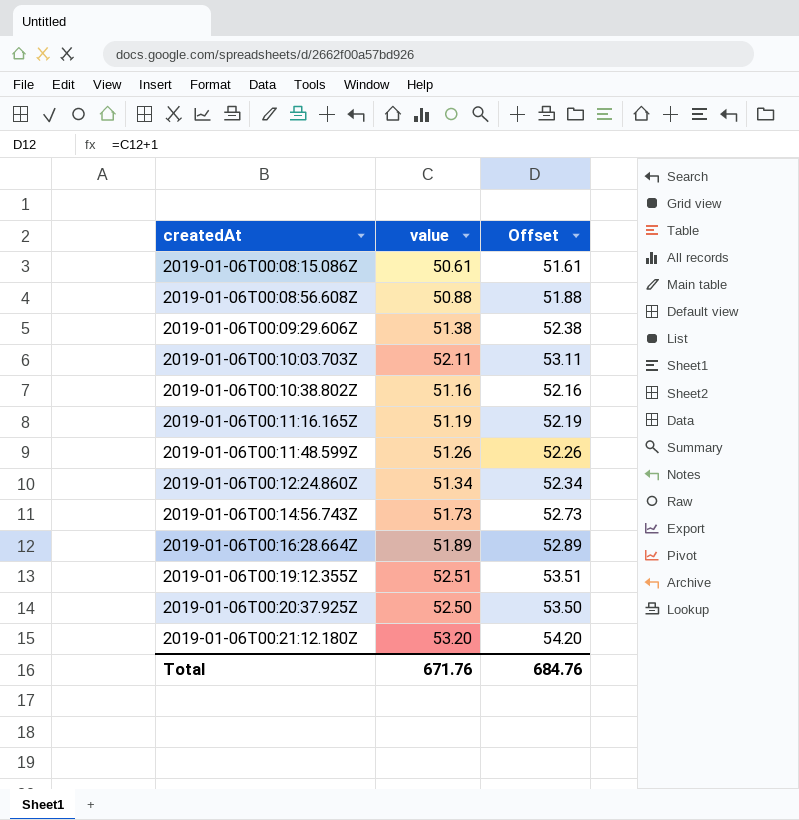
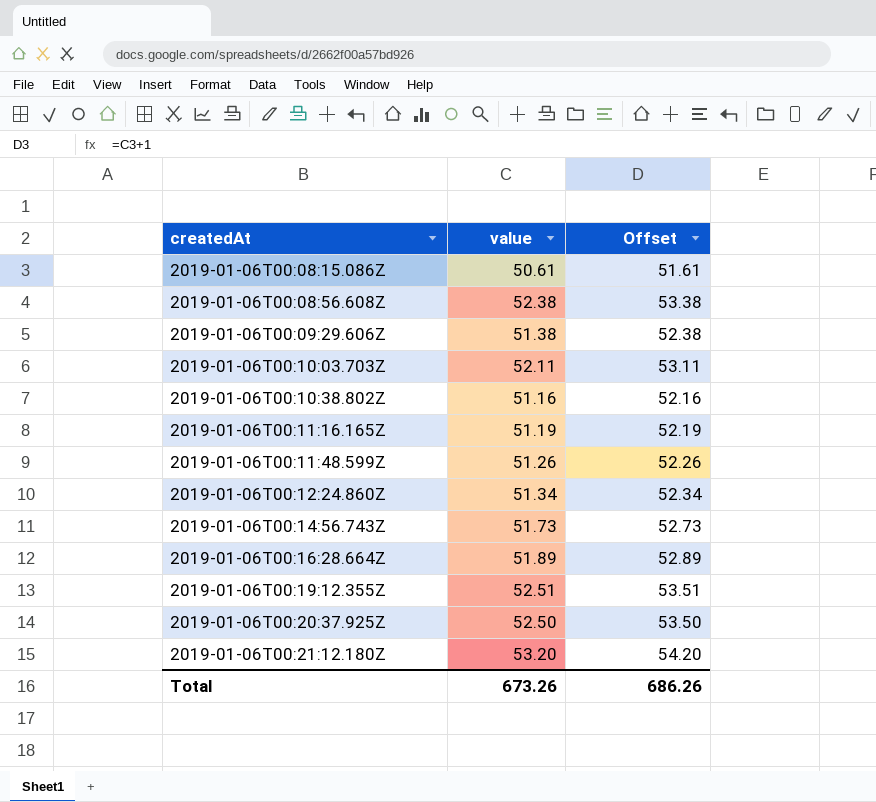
2019-01-06T00:08:56.608Z | value: 50.88 -> 52.38
2019-01-06T00:08:56.608Z | Offset: 51.88 -> 53.38
Total | value: 671.76 -> 673.26
Total | Offset: 684.76 -> 686.26

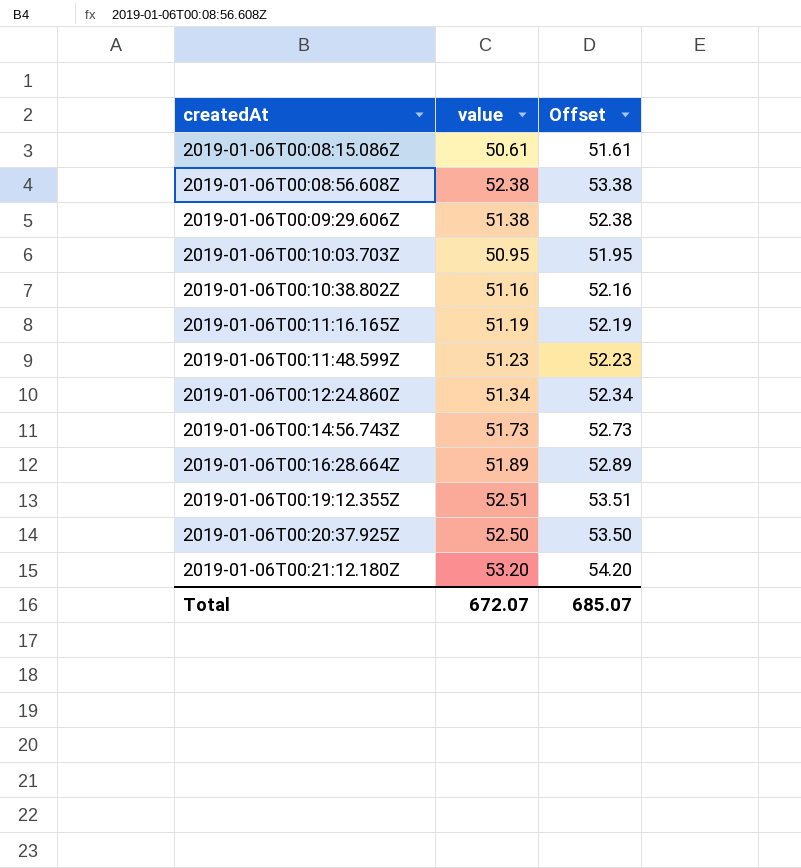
2019-01-06T00:10:03.703Z | value: 52.11 -> 50.95
2019-01-06T00:10:03.703Z | Offset: 53.11 -> 51.95
2019-01-06T00:11:48.599Z | value: 51.26 -> 51.23
2019-01-06T00:11:48.599Z | Offset: 52.26 -> 52.23
Total | value: 673.26 -> 672.07
Total | Offset: 686.26 -> 685.07

